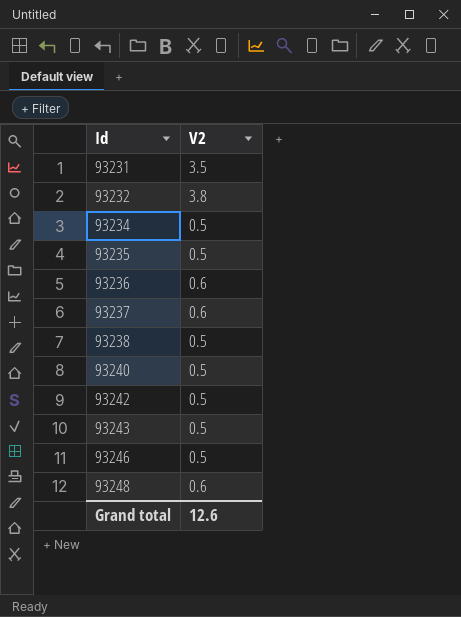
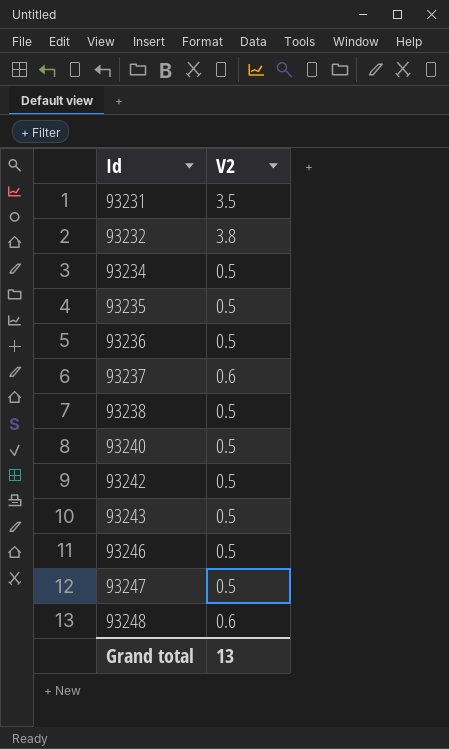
93236 | V2: 0.6 -> 0.5
row 93247: none -> 0.5
Grand total | V2: 12.6 -> 13

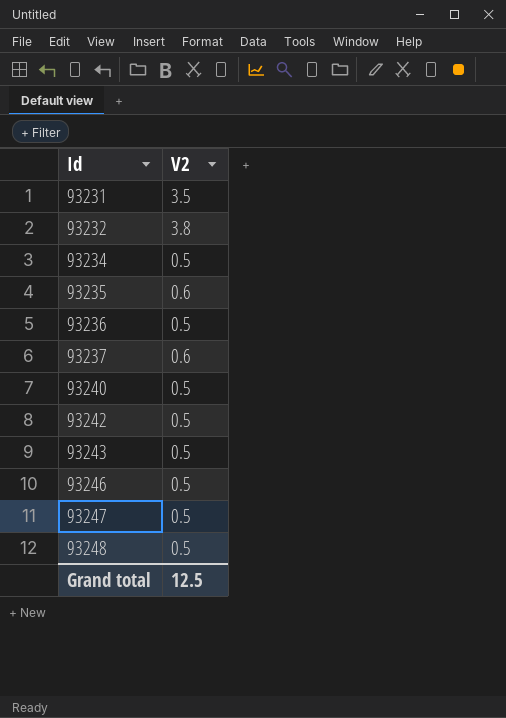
row 93238: 0.5 -> none
93235 | V2: 0.5 -> 0.6
93248 | V2: 0.6 -> 0.5
Grand total | V2: 13 -> 12.5

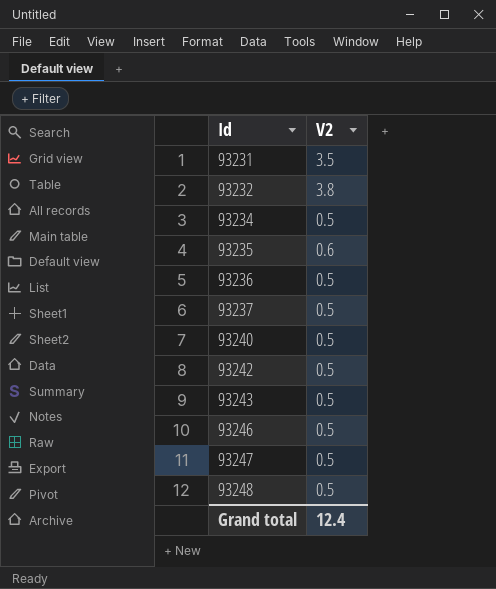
93237 | V2: 0.6 -> 0.5
Grand total | V2: 12.5 -> 12.4

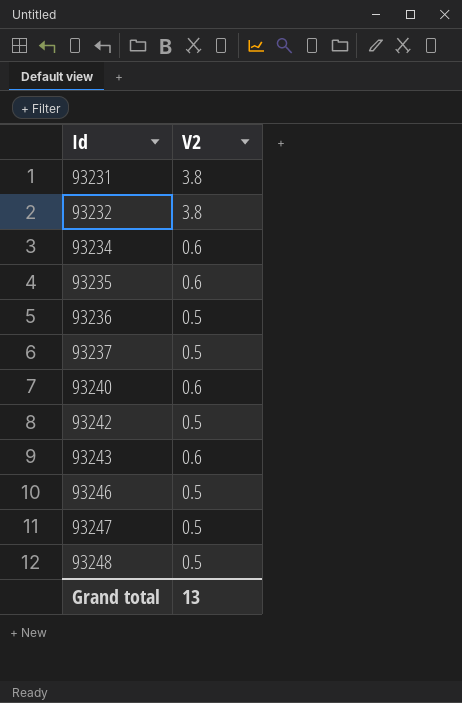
93231 | V2: 3.5 -> 3.8
93234 | V2: 0.5 -> 0.6
93240 | V2: 0.5 -> 0.6
93243 | V2: 0.5 -> 0.6
Grand total | V2: 12.4 -> 13

